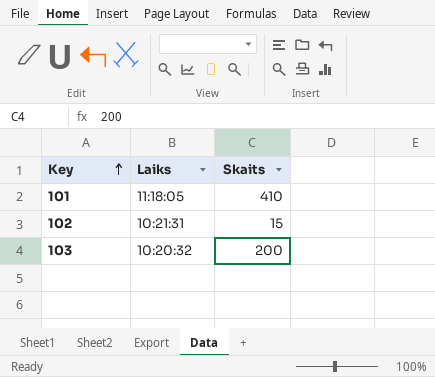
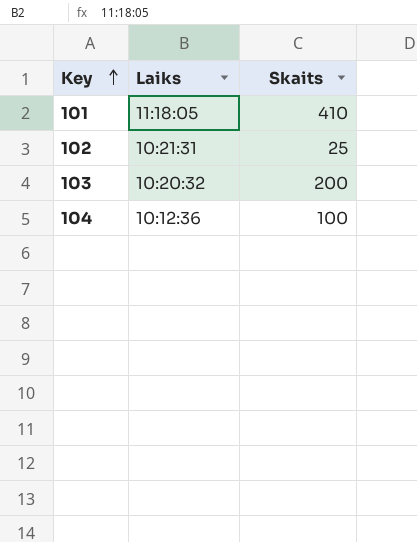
102 | Skaits: 15 -> 25
row 104: none -> 10:12:36 | 100

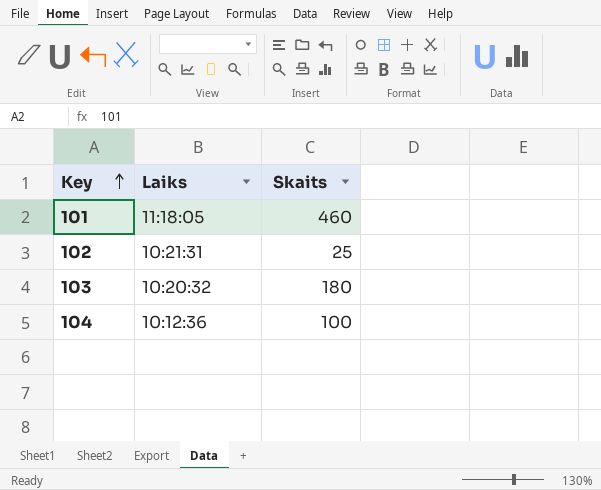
101 | Skaits: 410 -> 460
103 | Skaits: 200 -> 180

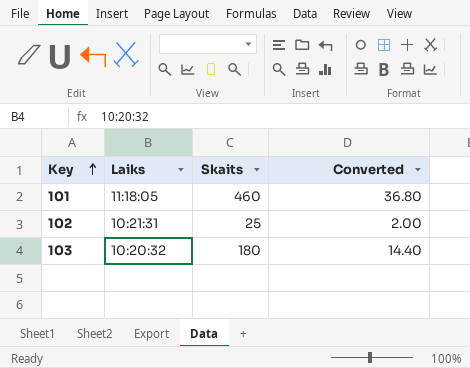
column Converted | formula: none -> [Skaits] * 0.08
row 104: 10:12:36 | 100 -> none

